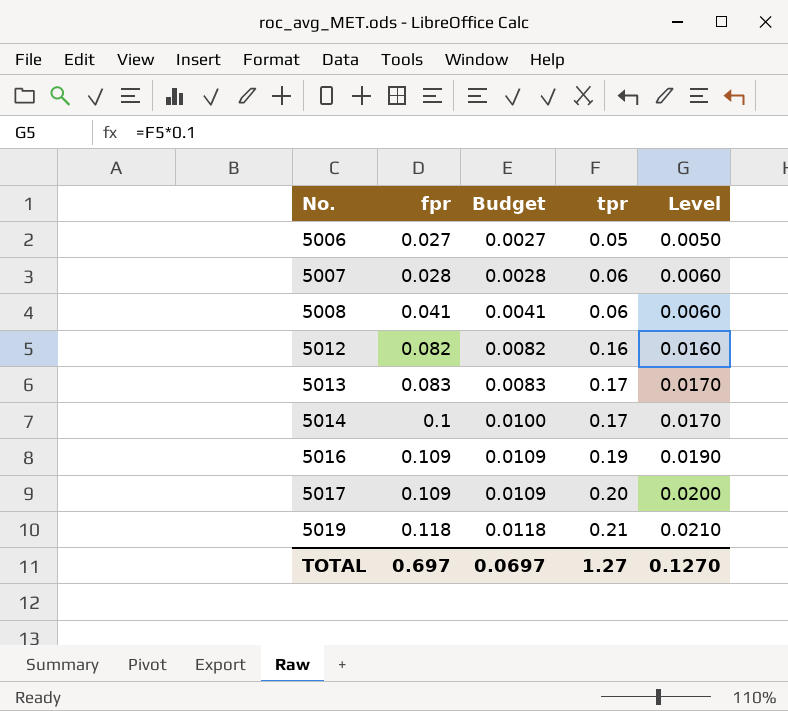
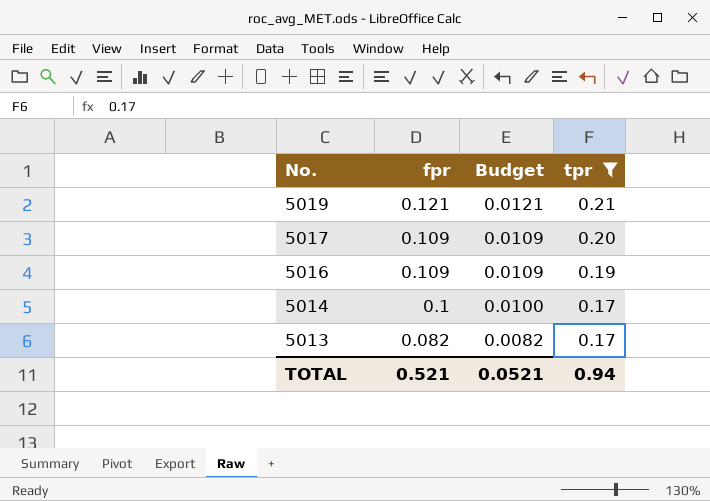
filter: none -> tpr >= 0.17
row order: No. ascending -> No. descending
column Level | formula: [tpr] * 0.1 -> none
5019 | fpr: 0.118 -> 0.121
5019 | Budget: 0.0118 -> 0.0121
5013 | fpr: 0.083 -> 0.082
5013 | Budget: 0.0083 -> 0.0082
TOTAL | fpr: 0.697 -> 0.521
TOTAL | Budget: 0.0697 -> 0.0521
TOTAL | tpr: 1.27 -> 0.94

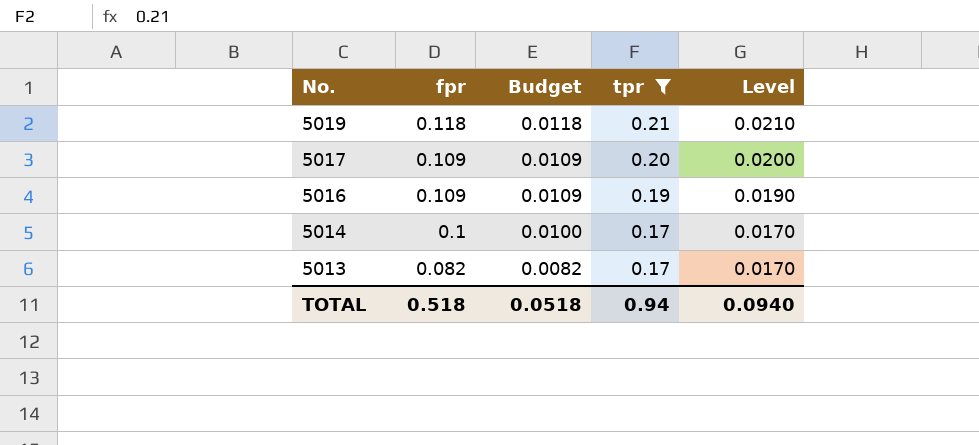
column Level | formula: none -> [tpr] * 0.1
5019 | fpr: 0.121 -> 0.118
5019 | Budget: 0.0121 -> 0.0118
TOTAL | fpr: 0.521 -> 0.518
TOTAL | Budget: 0.0521 -> 0.0518

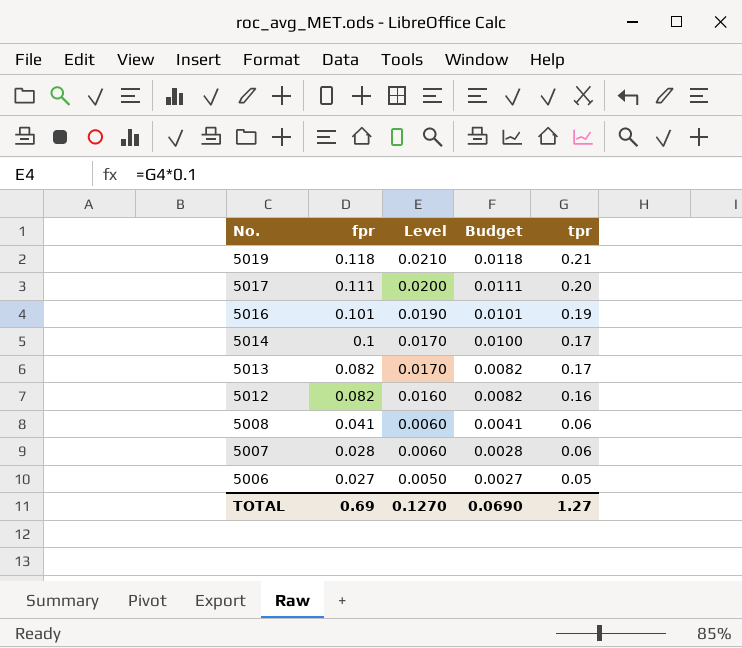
filter: tpr >= 0.17 -> none
column Level | position: 5 -> 3
5017 | fpr: 0.109 -> 0.111
5017 | Budget: 0.0109 -> 0.0111
5016 | fpr: 0.109 -> 0.101
5016 | Budget: 0.0109 -> 0.0101
TOTAL | fpr: 0.518 -> 0.69
TOTAL | Level: 0.0940 -> 0.1270
TOTAL | Budget: 0.0518 -> 0.0690
TOTAL | tpr: 0.94 -> 1.27

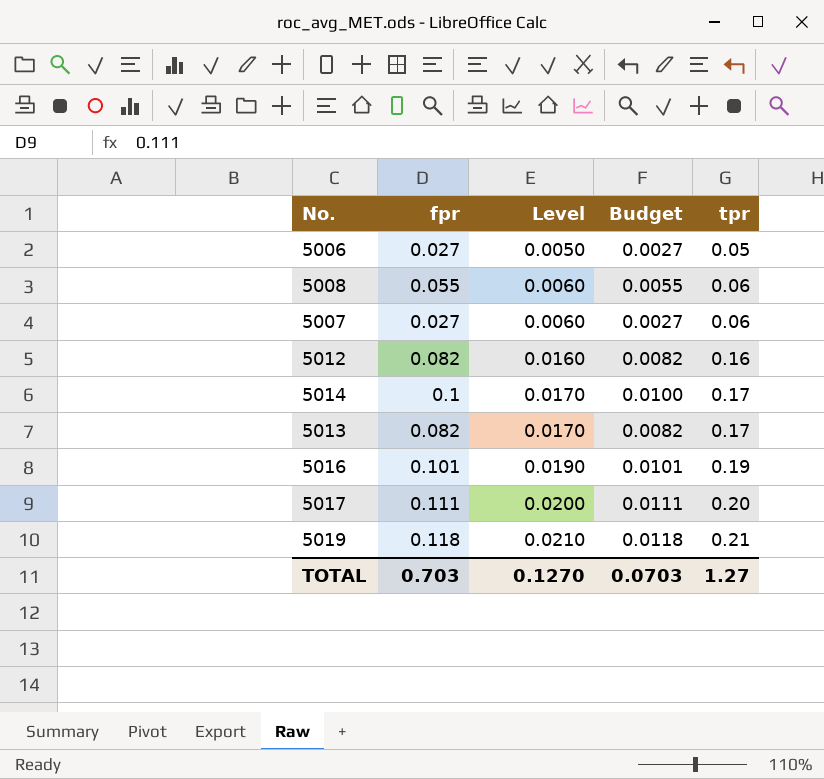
row order: No. descending -> Level ascending
5008 | fpr: 0.041 -> 0.055
5008 | Budget: 0.0041 -> 0.0055
5007 | fpr: 0.028 -> 0.027
5007 | Budget: 0.0028 -> 0.0027
TOTAL | fpr: 0.69 -> 0.703
TOTAL | Budget: 0.0690 -> 0.0703

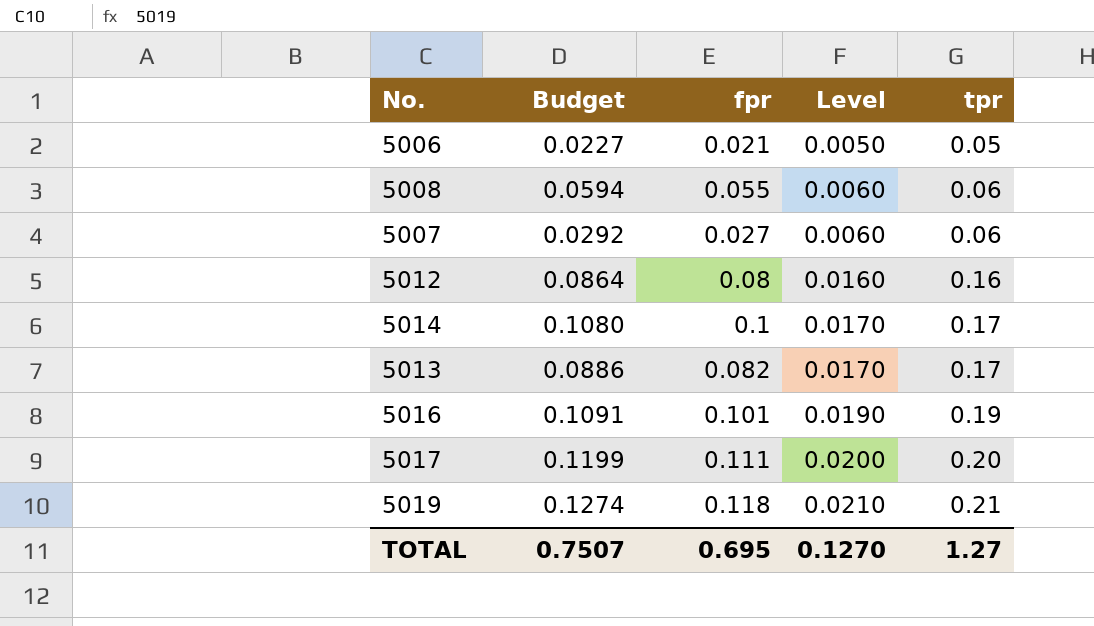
column Budget | formula: [fpr] * 0.1 -> [fpr] * 1.08
column Budget | position: 4 -> 2
5006 | fpr: 0.027 -> 0.021
5012 | fpr: 0.082 -> 0.08
TOTAL | Budget: 0.0703 -> 0.7507
TOTAL | fpr: 0.703 -> 0.695

